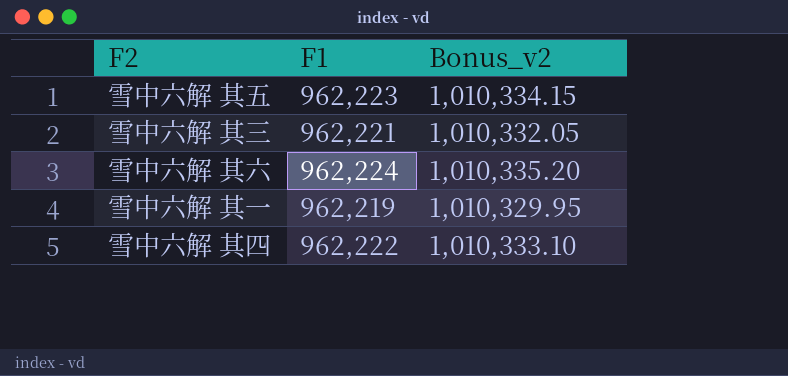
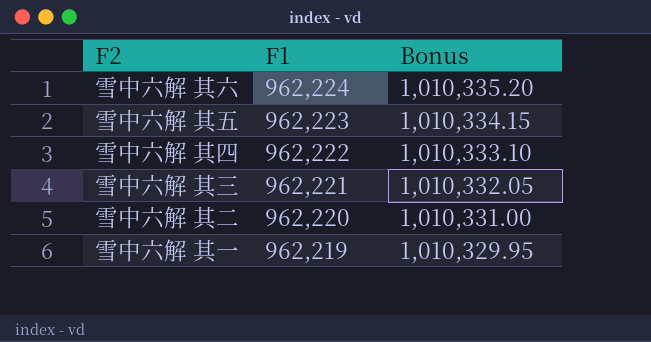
row order: none -> F1 descending
column name: Bonus_v2 -> Bonus
row 雪中六解 其二: none -> 962,220 | 1,010,331.00

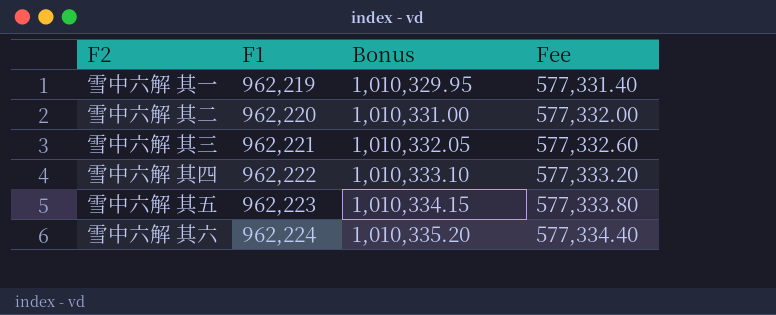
row order: F1 descending -> F1 ascending
column Fee | formula: none -> [F1] * 0.6

